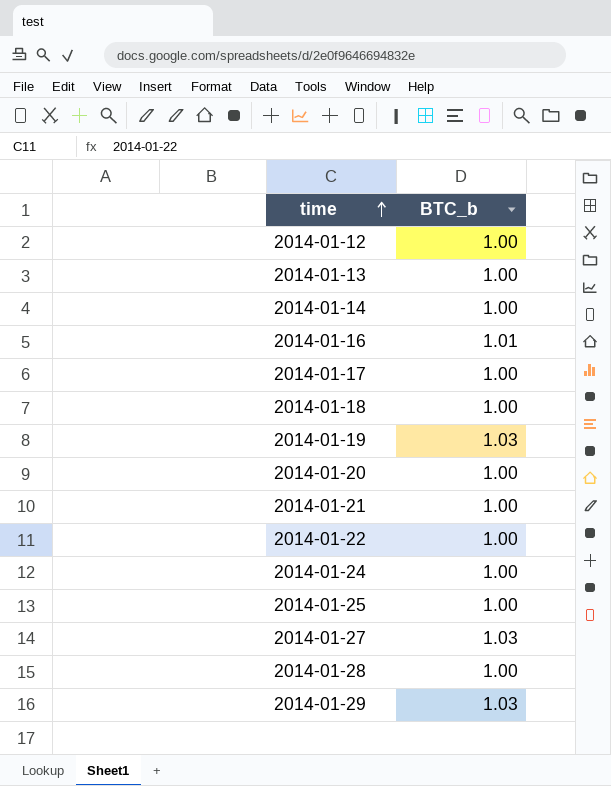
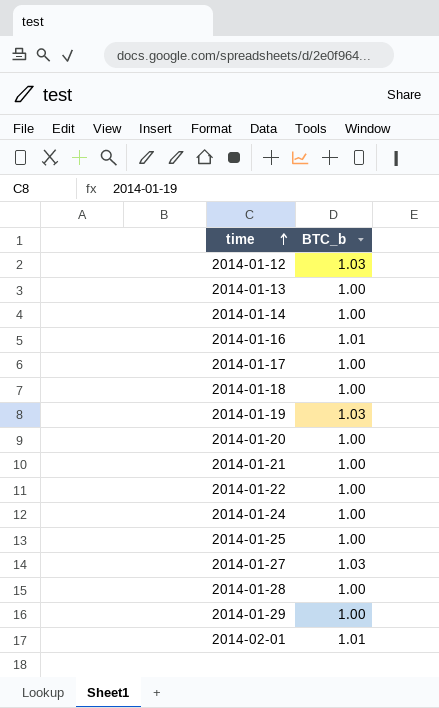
2014-01-12 | BTC_b: 1.00 -> 1.03
2014-01-29 | BTC_b: 1.03 -> 1.00
row 2014-02-01: none -> 1.01

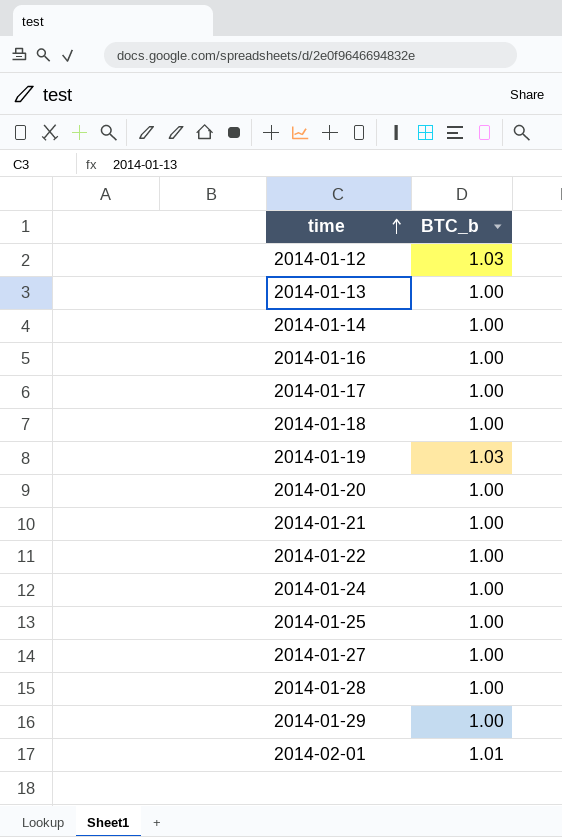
2014-01-16 | BTC_b: 1.01 -> 1.00
2014-01-27 | BTC_b: 1.03 -> 1.00

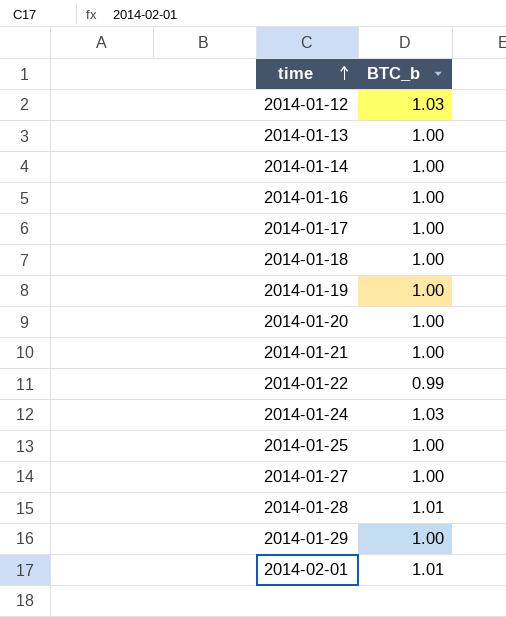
2014-01-19 | BTC_b: 1.03 -> 1.00
2014-01-22 | BTC_b: 1.00 -> 0.99
2014-01-24 | BTC_b: 1.00 -> 1.03
2014-01-28 | BTC_b: 1.00 -> 1.01

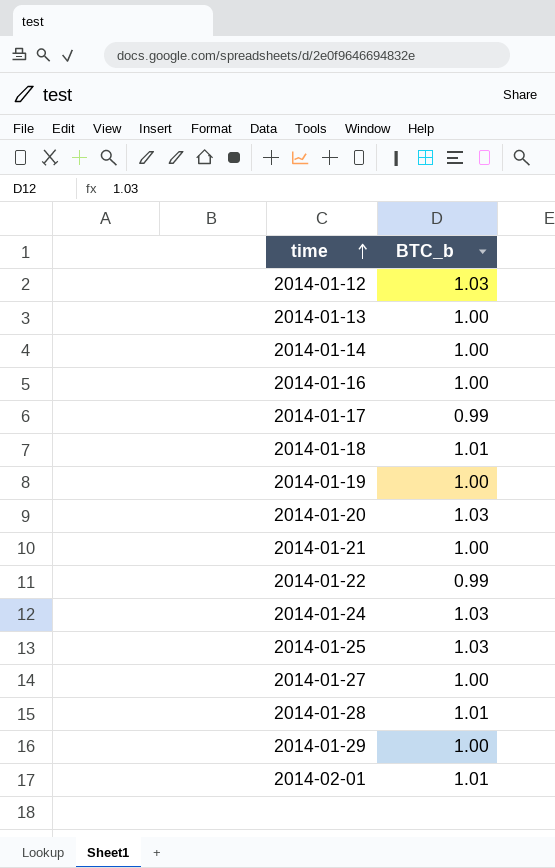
2014-01-17 | BTC_b: 1.00 -> 0.99
2014-01-18 | BTC_b: 1.00 -> 1.01
2014-01-20 | BTC_b: 1.00 -> 1.03
2014-01-25 | BTC_b: 1.00 -> 1.03

